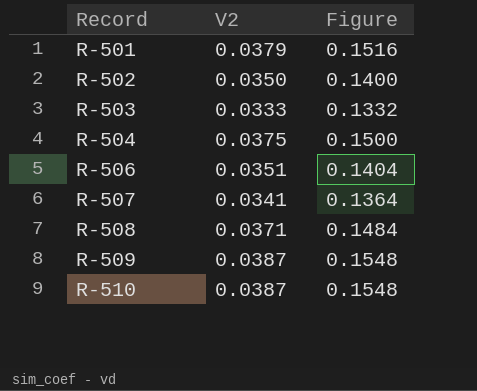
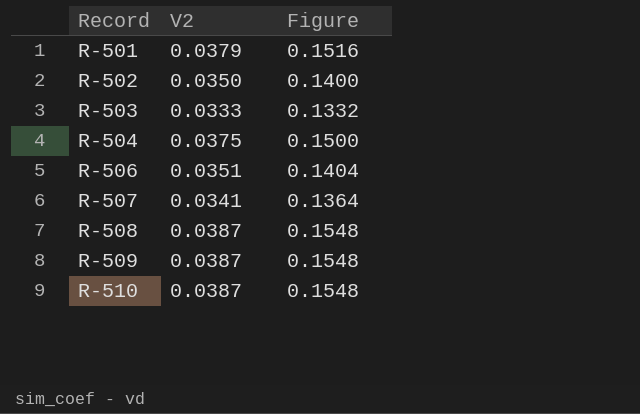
R-508 | V2: 0.0371 -> 0.0387
R-508 | Figure: 0.1484 -> 0.1548

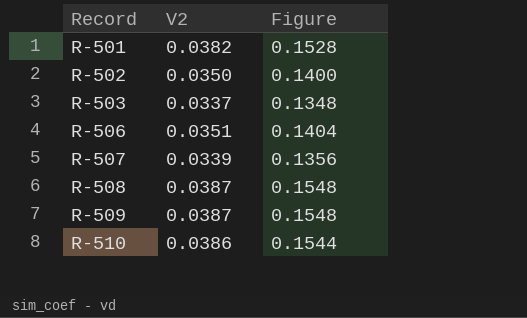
row R-504: 0.0375 | 0.1500 -> none
R-501 | V2: 0.0379 -> 0.0382
R-501 | Figure: 0.1516 -> 0.1528
R-503 | V2: 0.0333 -> 0.0337
R-503 | Figure: 0.1332 -> 0.1348
R-507 | V2: 0.0341 -> 0.0339
R-507 | Figure: 0.1364 -> 0.1356
R-510 | V2: 0.0387 -> 0.0386
R-510 | Figure: 0.1548 -> 0.1544

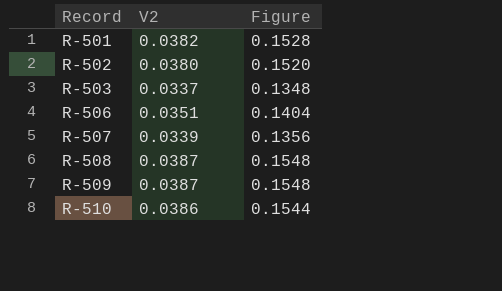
R-502 | V2: 0.0350 -> 0.0380
R-502 | Figure: 0.1400 -> 0.1520

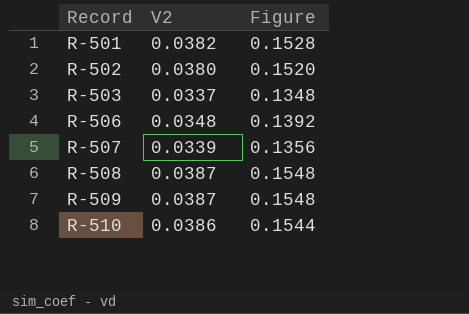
R-506 | V2: 0.0351 -> 0.0348
R-506 | Figure: 0.1404 -> 0.1392

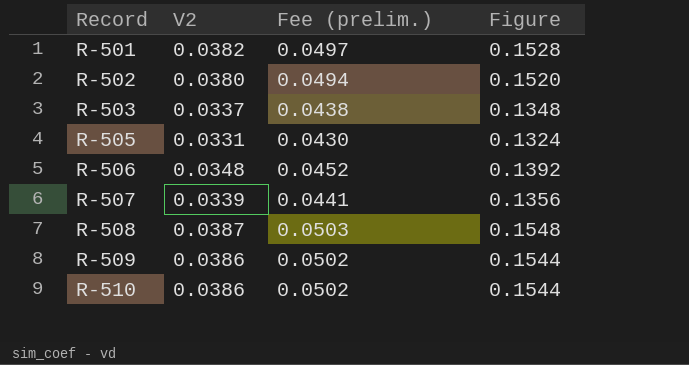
column Fee (prelim.) | formula: none -> [V2] * 1.3
row R-505: none -> 0.0331 | 0.0430 | 0.1324
R-509 | V2: 0.0387 -> 0.0386
R-509 | Figure: 0.1548 -> 0.1544

